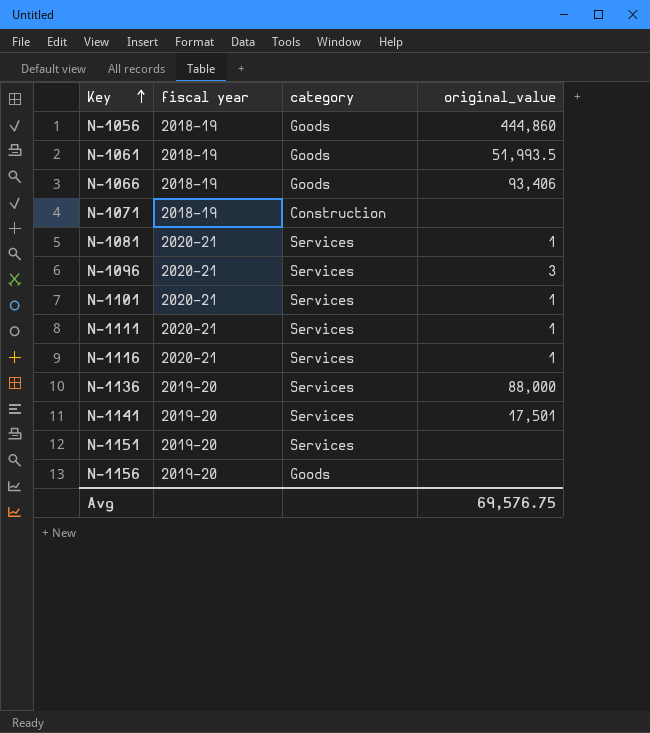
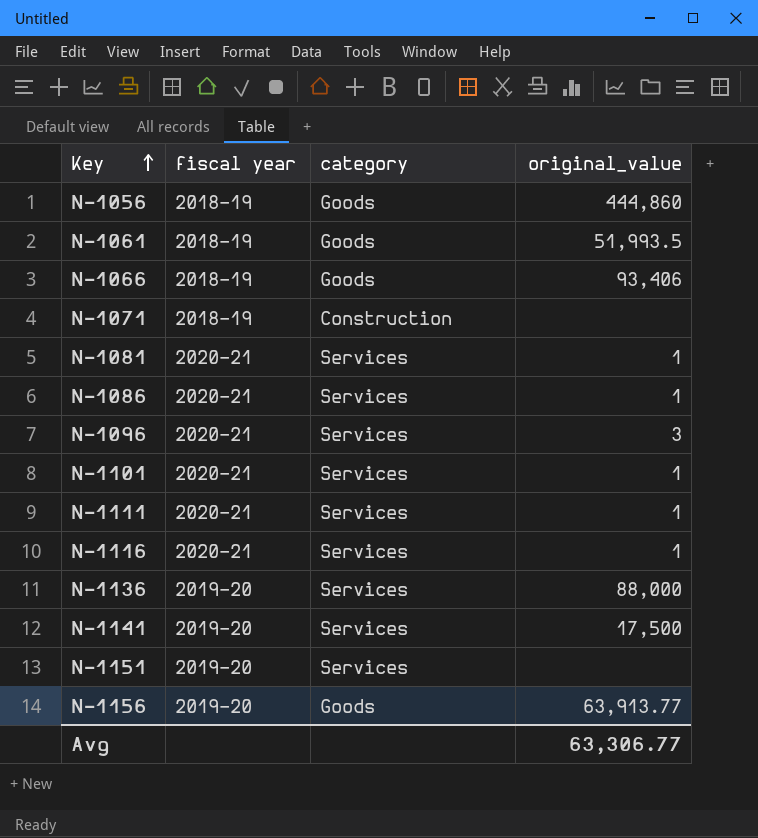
row N-1086: none -> 2020-21 | Services | 1
N-1141 | original_value: 17,501 -> 17,500
N-1156 | original_value: none -> 63,913.77
Avg | original_value: 69,576.75 -> 63,306.77

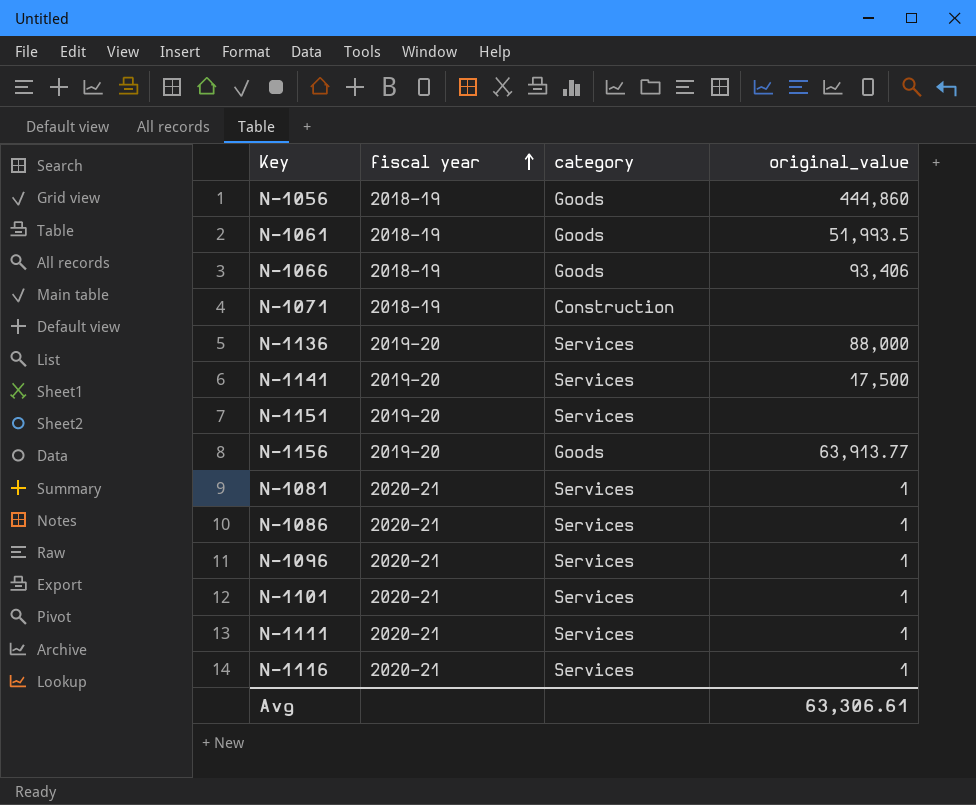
row order: Key ascending -> fiscal year ascending
N-1096 | original_value: 3 -> 1
Avg | original_value: 63,306.77 -> 63,306.61

